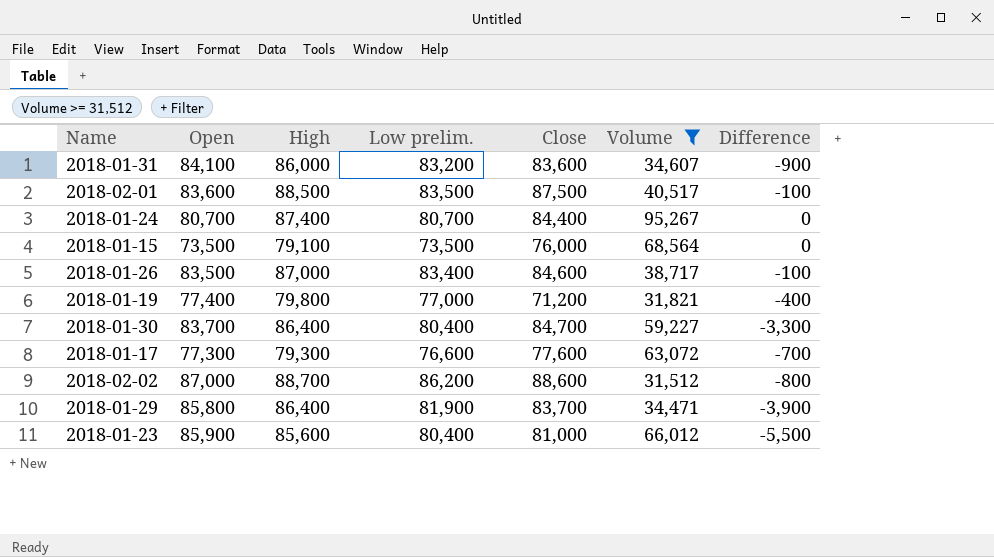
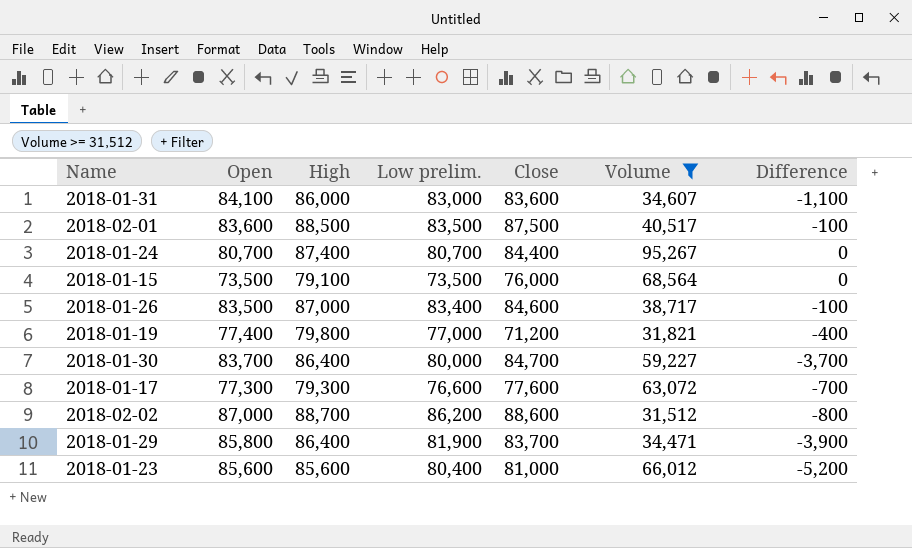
2018-01-31 | Low prelim.: 83,200 -> 83,000
2018-01-31 | Difference: -900 -> -1,100
2018-01-30 | Low prelim.: 80,400 -> 80,000
2018-01-30 | Difference: -3,300 -> -3,700
2018-01-23 | Open: 85,900 -> 85,600
2018-01-23 | Difference: -5,500 -> -5,200

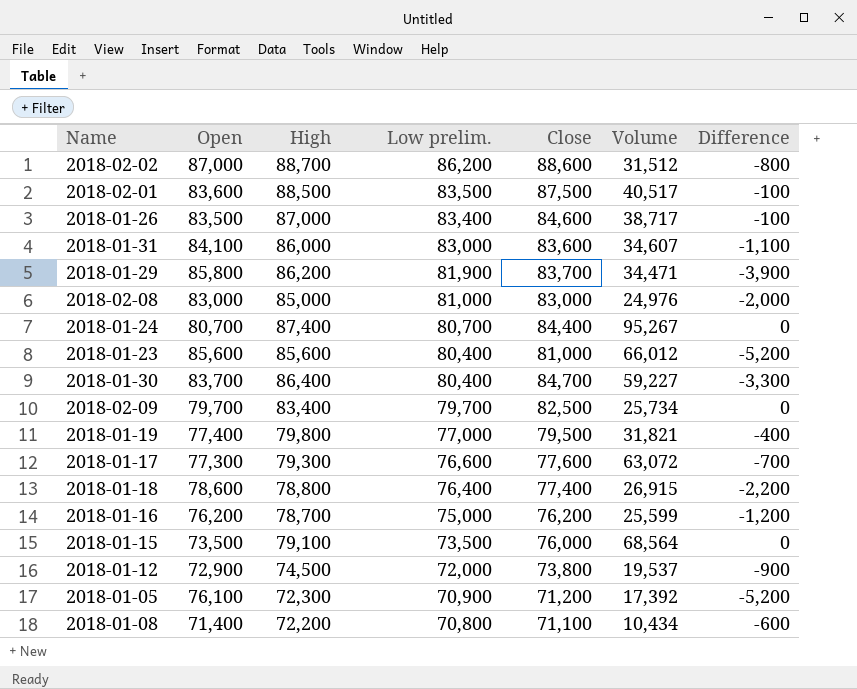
filter: Volume >= 31,512 -> none
row order: none -> Low prelim. descending
2018-01-29 | High: 86,400 -> 86,200
2018-01-30 | Low prelim.: 80,000 -> 80,400
2018-01-30 | Difference: -3,700 -> -3,300
2018-01-19 | Close: 71,200 -> 79,500

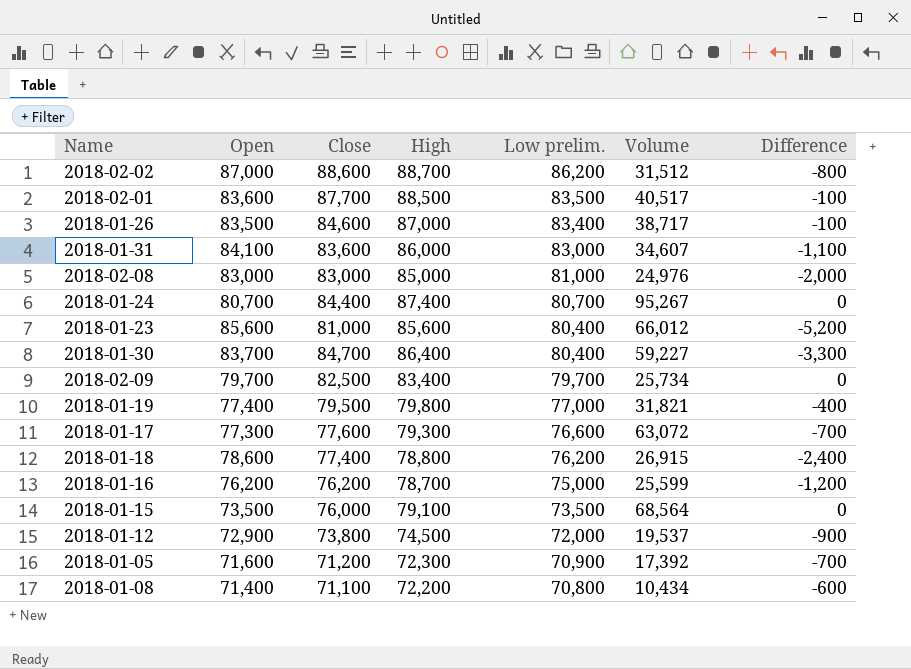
column Close | position: 5 -> 3
row 2018-01-29: 85,800 | 86,200 | 81,900 | 83,700 | 34,471 | -3,900 -> none
2018-02-01 | Close: 87,500 -> 87,700
2018-01-18 | Low prelim.: 76,400 -> 76,200
2018-01-18 | Difference: -2,200 -> -2,400
2018-01-05 | Open: 76,100 -> 71,600
2018-01-05 | Difference: -5,200 -> -700

